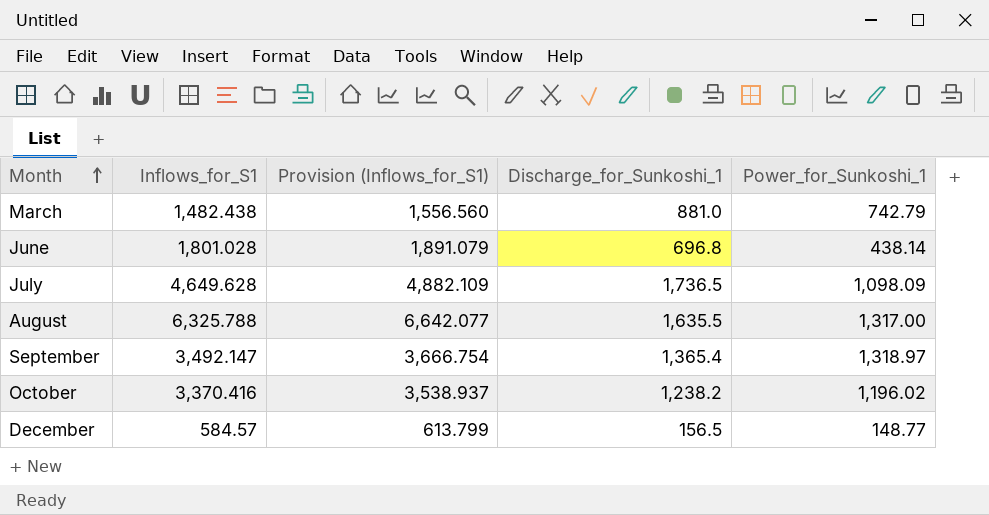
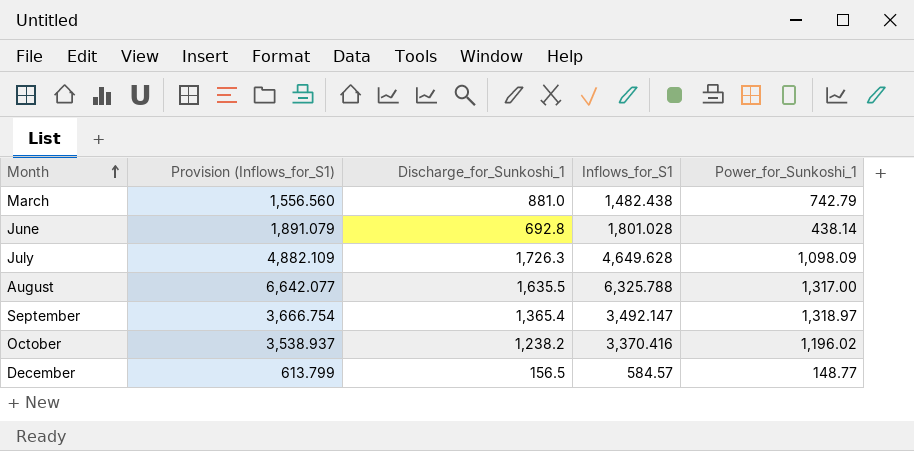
column Inflows_for_S1 | position: 2 -> 4
June | Discharge_for_Sunkoshi_1: 696.8 -> 692.8
July | Discharge_for_Sunkoshi_1: 1,736.5 -> 1,726.3

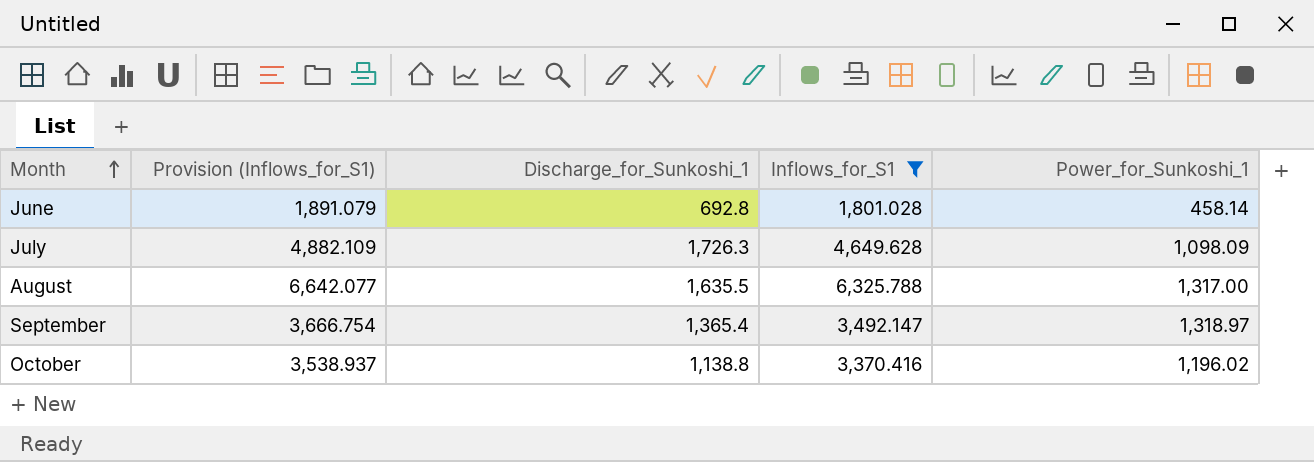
filter: none -> Inflows_for_S1 >= 1,801.028
June | Power_for_Sunkoshi_1: 438.14 -> 458.14
October | Discharge_for_Sunkoshi_1: 1,238.2 -> 1,138.8

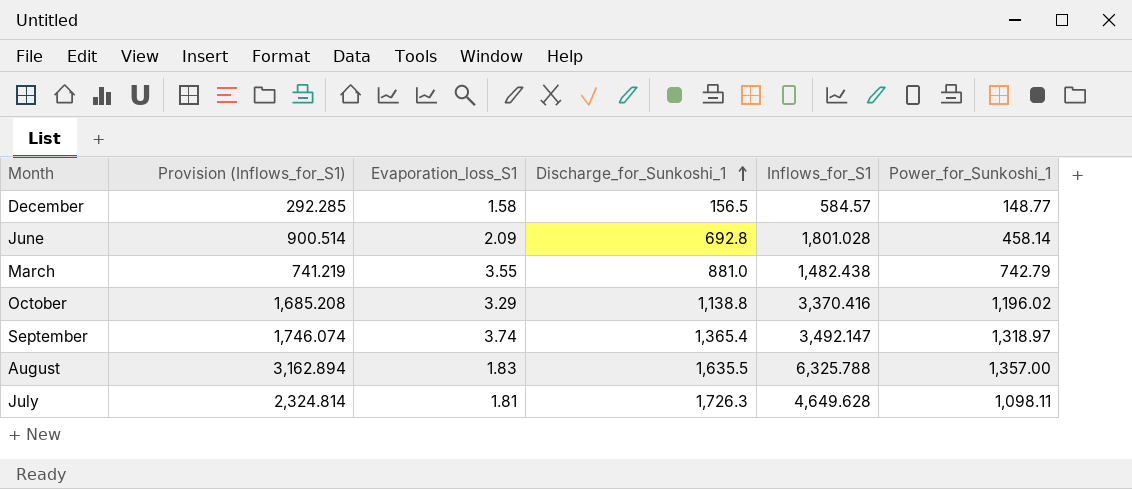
filter: Inflows_for_S1 >= 1,801.028 -> none
row order: Month ascending -> Discharge_for_Sunkoshi_1 ascending
column Provision (Inflows_for_S1) | formula: [Inflows_for_S1] * 1.05 -> [Inflows_for_S1] * 0.5
column Evaporation_loss_S1 | position: none -> 3
August | Power_for_Sunkoshi_1: 1,317.00 -> 1,357.00
July | Power_for_Sunkoshi_1: 1,098.09 -> 1,098.11

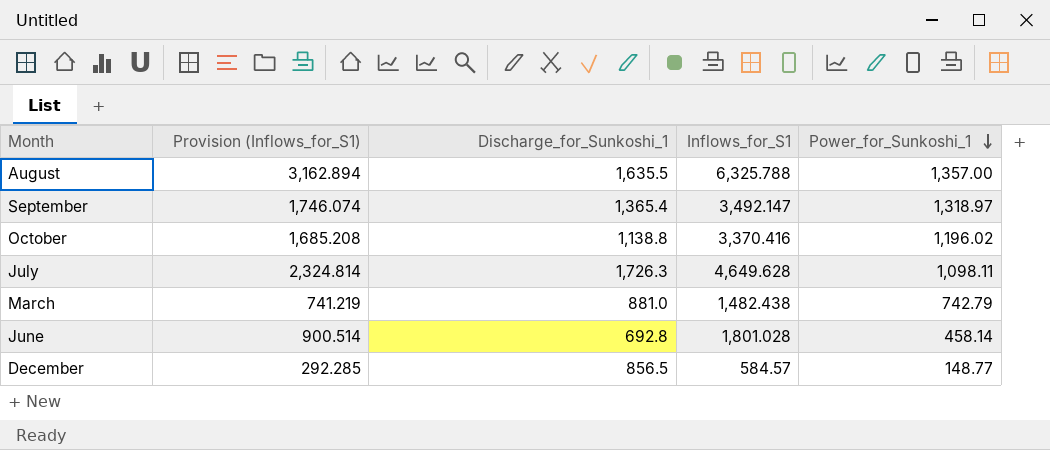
row order: Discharge_for_Sunkoshi_1 ascending -> Power_for_Sunkoshi_1 descending
column Evaporation_loss_S1 | position: 3 -> none
December | Discharge_for_Sunkoshi_1: 156.5 -> 856.5

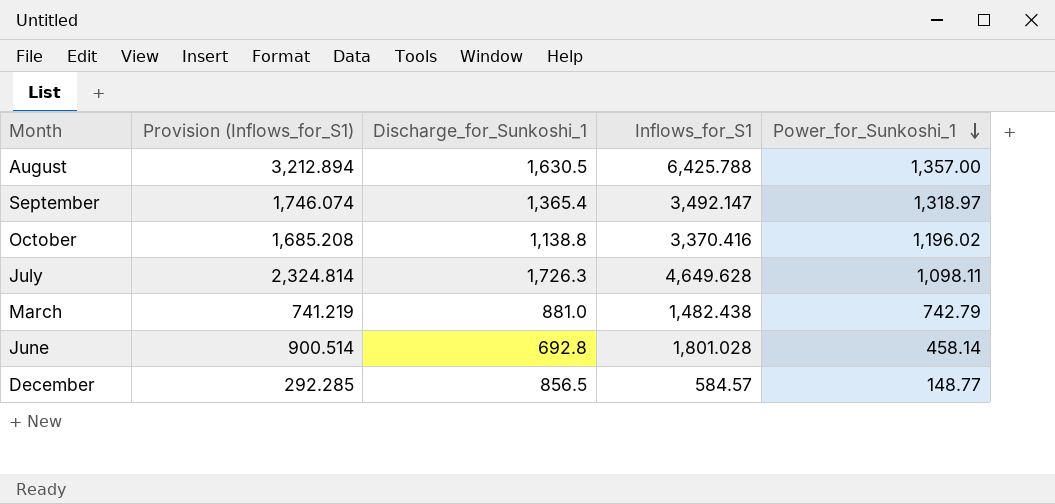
August | Provision (Inflows_for_S1): 3,162.894 -> 3,212.894
August | Discharge_for_Sunkoshi_1: 1,635.5 -> 1,630.5
August | Inflows_for_S1: 6,325.788 -> 6,425.788

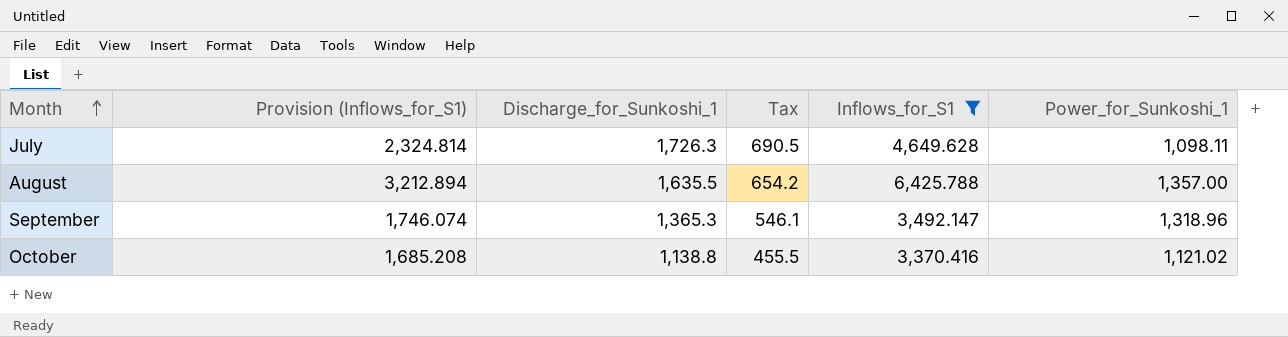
filter: none -> Inflows_for_S1 >= 3,370.416
row order: Power_for_Sunkoshi_1 descending -> Month ascending
column Tax | formula: none -> [Discharge_for_Sunkoshi_1] * 0.4
August | Discharge_for_Sunkoshi_1: 1,630.5 -> 1,635.5
September | Discharge_for_Sunkoshi_1: 1,365.4 -> 1,365.3
September | Power_for_Sunkoshi_1: 1,318.97 -> 1,318.96
October | Power_for_Sunkoshi_1: 1,196.02 -> 1,121.02

